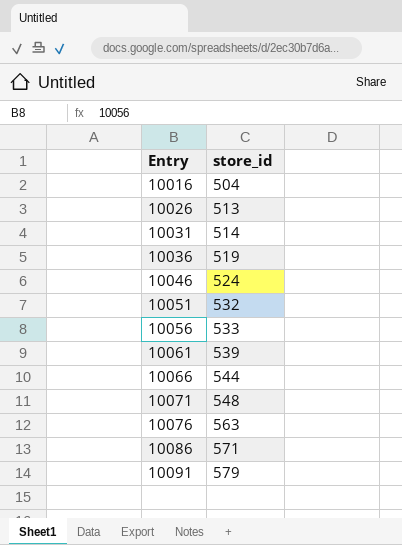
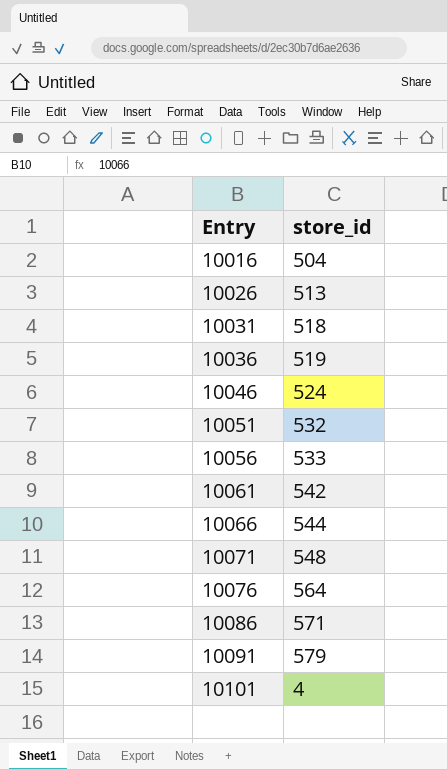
10031 | store_id: 514 -> 518
10061 | store_id: 539 -> 542
10076 | store_id: 563 -> 564
row 10101: none -> 4

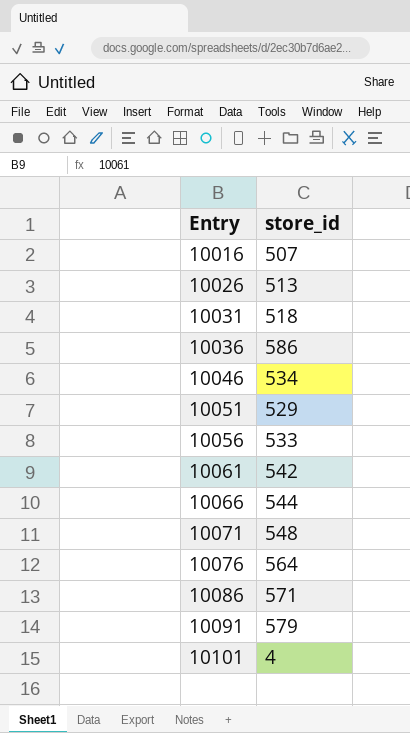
10016 | store_id: 504 -> 507
10036 | store_id: 519 -> 586
10046 | store_id: 524 -> 534
10051 | store_id: 532 -> 529

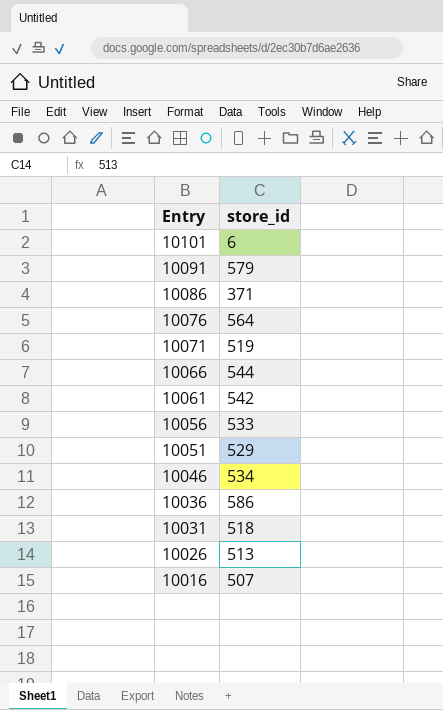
row order: Entry ascending -> Entry descending
10101 | store_id: 4 -> 6
10086 | store_id: 571 -> 371
10071 | store_id: 548 -> 519

